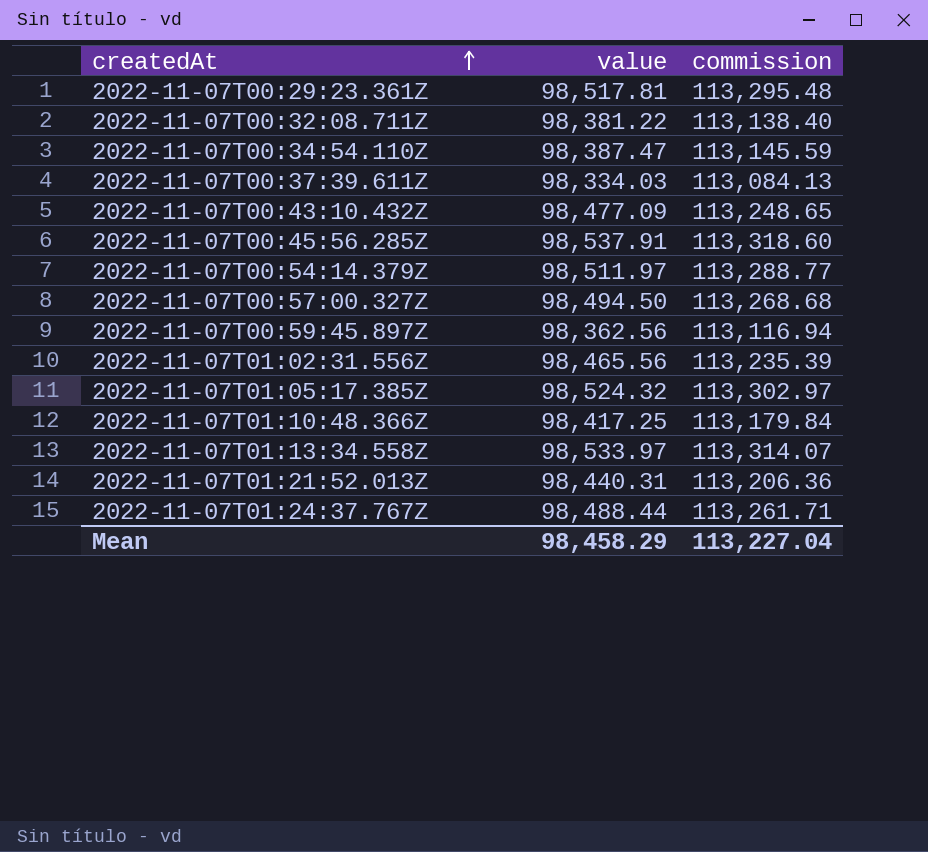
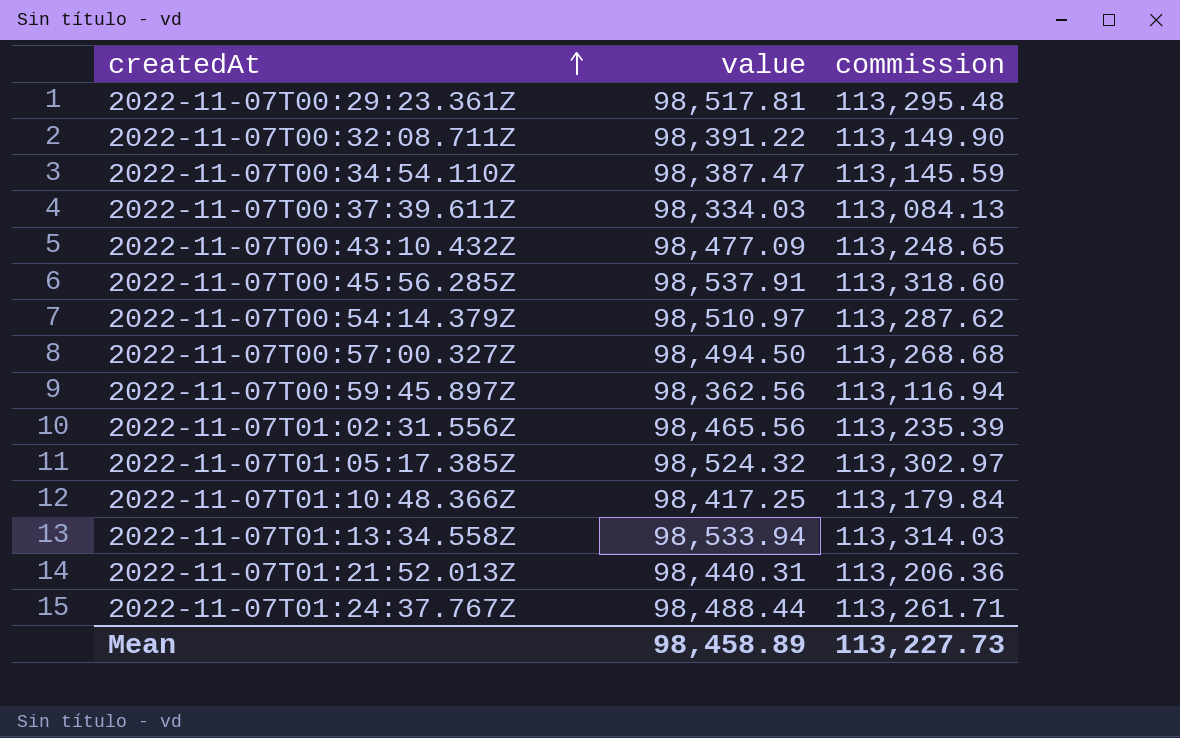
2022-11-07T00:32:08.711Z | value: 98,381.22 -> 98,391.22
2022-11-07T00:32:08.711Z | commission: 113,138.40 -> 113,149.90
2022-11-07T00:54:14.379Z | value: 98,511.97 -> 98,510.97
2022-11-07T00:54:14.379Z | commission: 113,288.77 -> 113,287.62
2022-11-07T01:13:34.558Z | value: 98,533.97 -> 98,533.94
2022-11-07T01:13:34.558Z | commission: 113,314.07 -> 113,314.03
Mean | value: 98,458.29 -> 98,458.89
Mean | commission: 113,227.04 -> 113,227.73

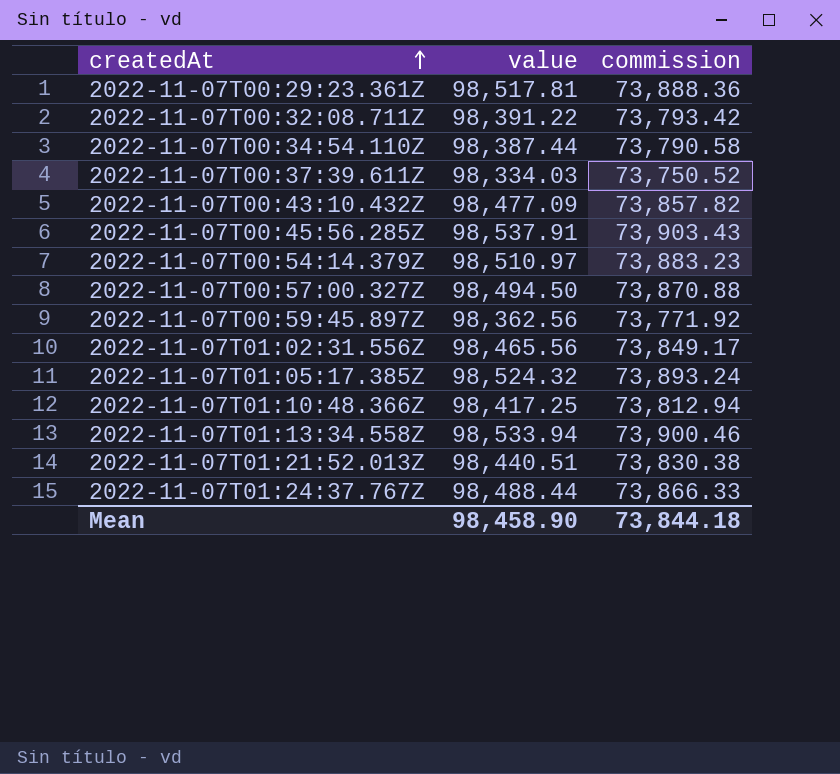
column commission | formula: [value] * 1.15 -> [value] * 0.75
2022-11-07T00:34:54.110Z | value: 98,387.47 -> 98,387.44
2022-11-07T01:21:52.013Z | value: 98,440.31 -> 98,440.51
Mean | value: 98,458.89 -> 98,458.90
Mean | commission: 113,227.73 -> 73,844.18

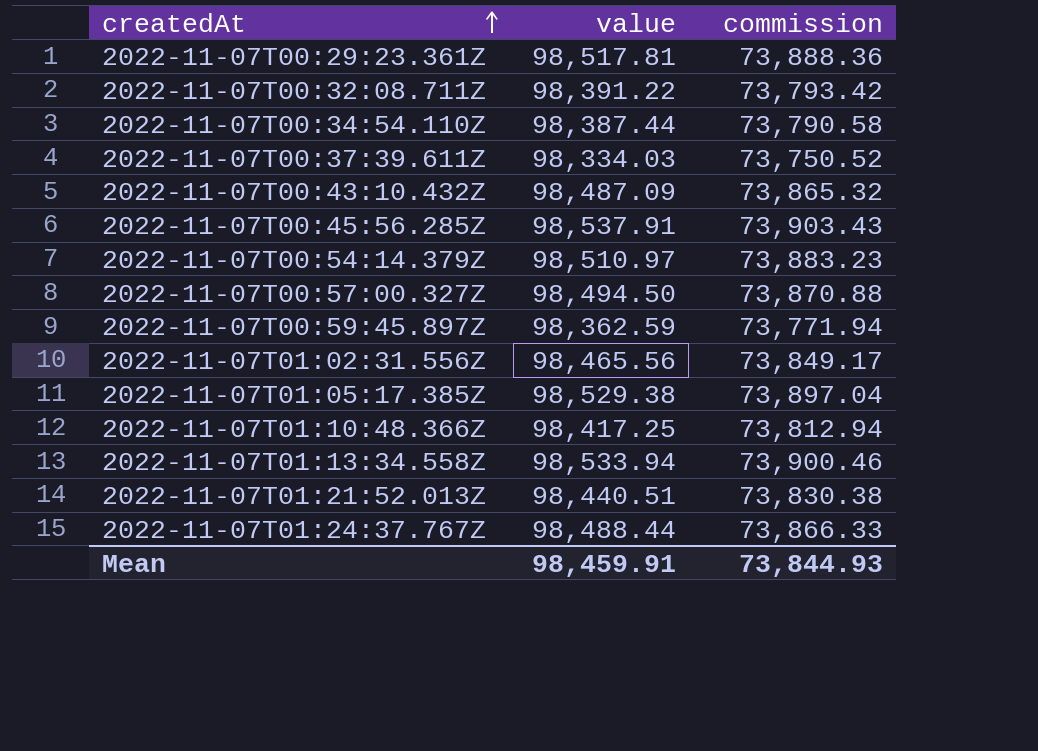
2022-11-07T00:43:10.432Z | value: 98,477.09 -> 98,487.09
2022-11-07T00:43:10.432Z | commission: 73,857.82 -> 73,865.32
2022-11-07T00:59:45.897Z | value: 98,362.56 -> 98,362.59
2022-11-07T00:59:45.897Z | commission: 73,771.92 -> 73,771.94
2022-11-07T01:05:17.385Z | value: 98,524.32 -> 98,529.38
2022-11-07T01:05:17.385Z | commission: 73,893.24 -> 73,897.04
Mean | value: 98,458.90 -> 98,459.91
Mean | commission: 73,844.18 -> 73,844.93

